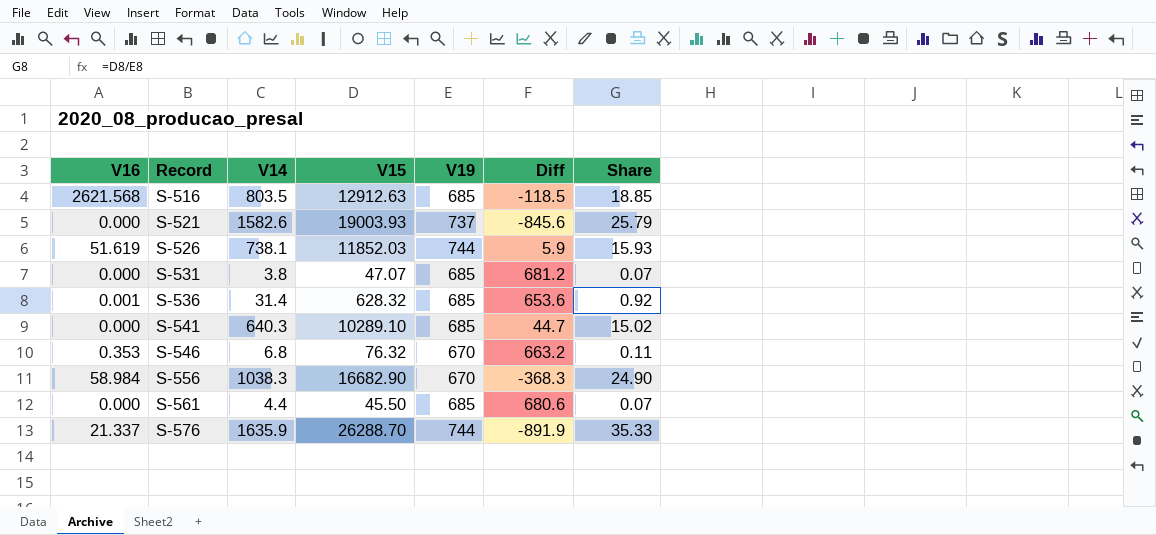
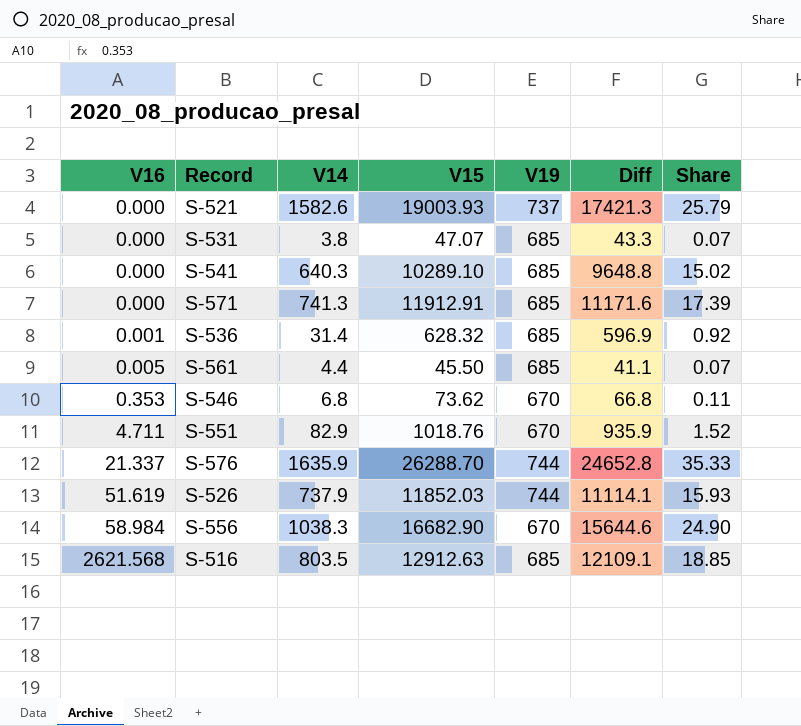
row order: Record ascending -> V16 ascending
column Diff | formula: [V19] - [V14] -> [V15] - [V14]
row S-571: none -> 0.000 | 741.3 | 11912.91 | 685 | 11171.6 | 17.39
S-561 | V16: 0.000 -> 0.005
S-546 | V15: 76.32 -> 73.62
row S-551: none -> 4.711 | 82.9 | 1018.76 | 670 | 935.9 | 1.52
S-526 | V14: 738.1 -> 737.9

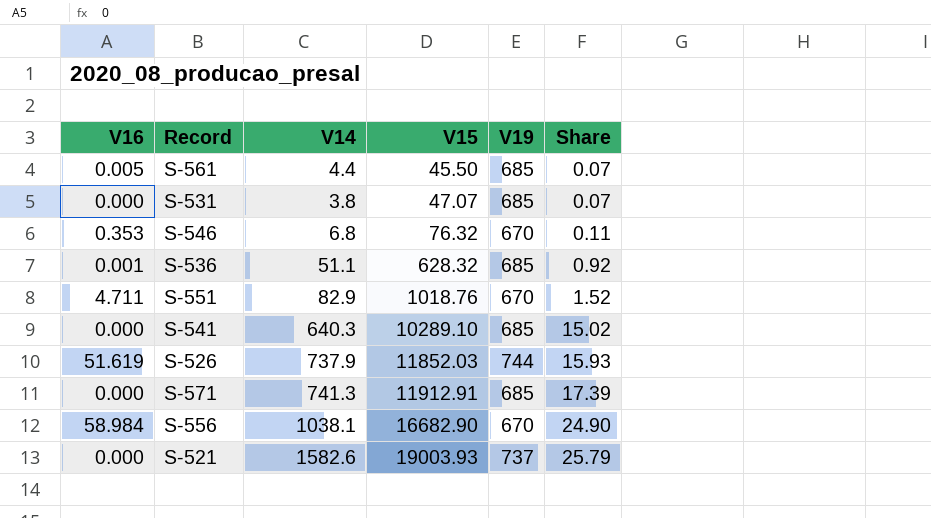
row order: V16 ascending -> V15 ascending
column Diff | formula: [V15] - [V14] -> none
row S-576: 21.337 | 1635.9 | 26288.70 | 744 | 24652.8 | 35.33 -> none
row S-516: 2621.568 | 803.5 | 12912.63 | 685 | 12109.1 | 18.85 -> none
S-546 | V15: 73.62 -> 76.32
S-536 | V14: 31.4 -> 51.1
S-556 | V14: 1038.3 -> 1038.1

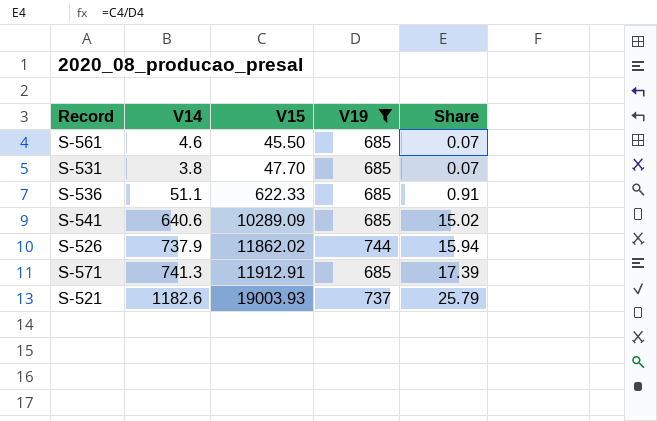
filter: none -> V19 != 670
column V16 | position: 1 -> none
S-561 | V14: 4.4 -> 4.6
S-531 | V15: 47.07 -> 47.70
S-536 | V15: 628.32 -> 622.33
S-536 | Share: 0.92 -> 0.91
S-541 | V14: 640.3 -> 640.6
S-541 | V15: 10289.10 -> 10289.09
S-526 | V15: 11852.03 -> 11862.02
S-526 | Share: 15.93 -> 15.94
S-521 | V14: 1582.6 -> 1182.6

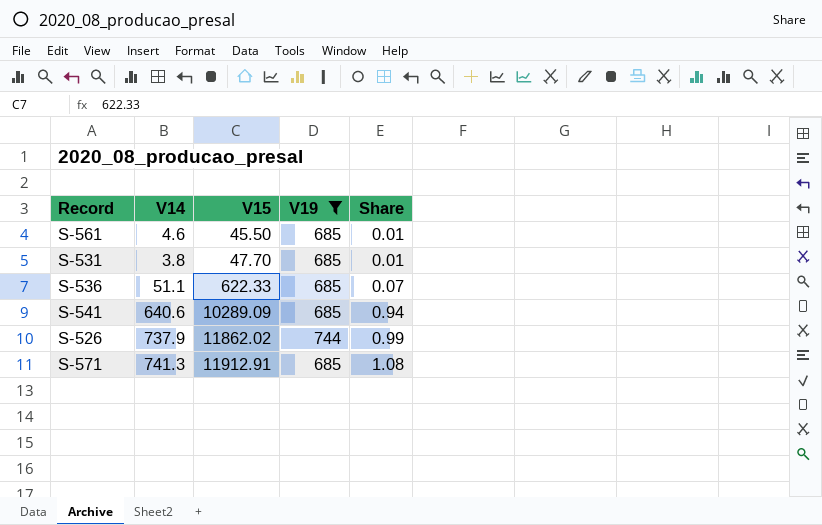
column Share | formula: [V15] / [V19] -> [V14] / [V19]
row S-521: 1182.6 | 19003.93 | 737 | 25.79 -> none

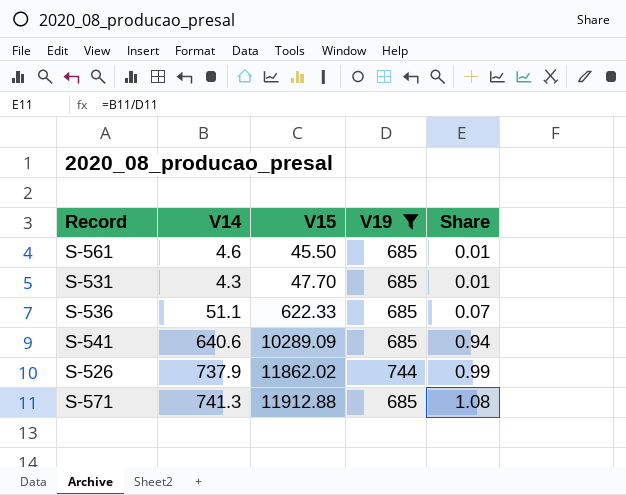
S-531 | V14: 3.8 -> 4.3
S-571 | V15: 11912.91 -> 11912.88

